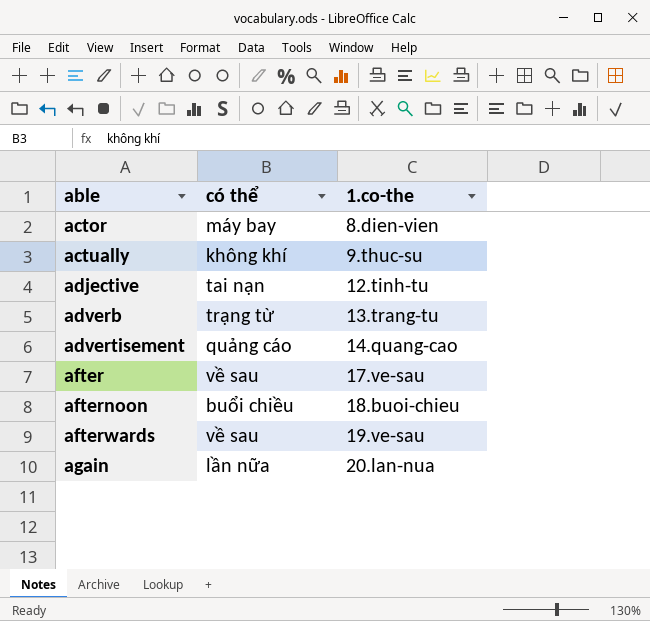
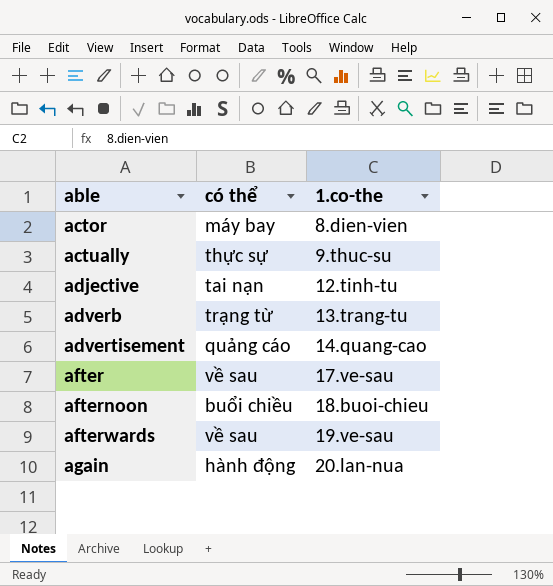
actually | có thể: không khí -> thực sự
again | có thể: lần nữa -> hành động

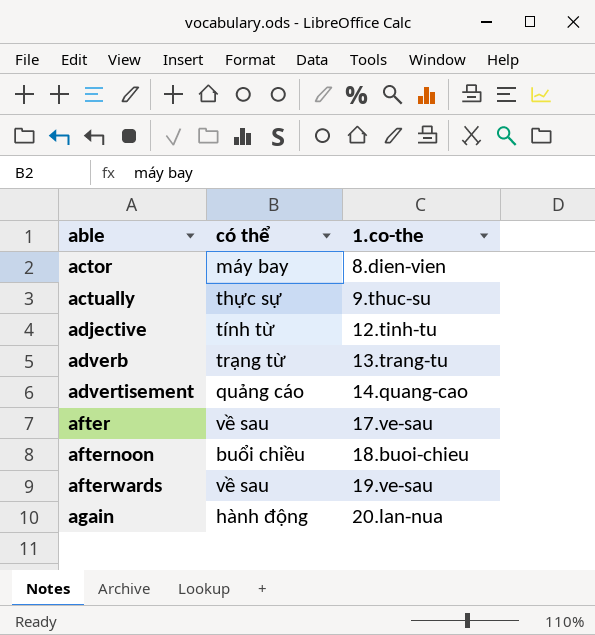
adjective | có thể: tai nạn -> tính từ

